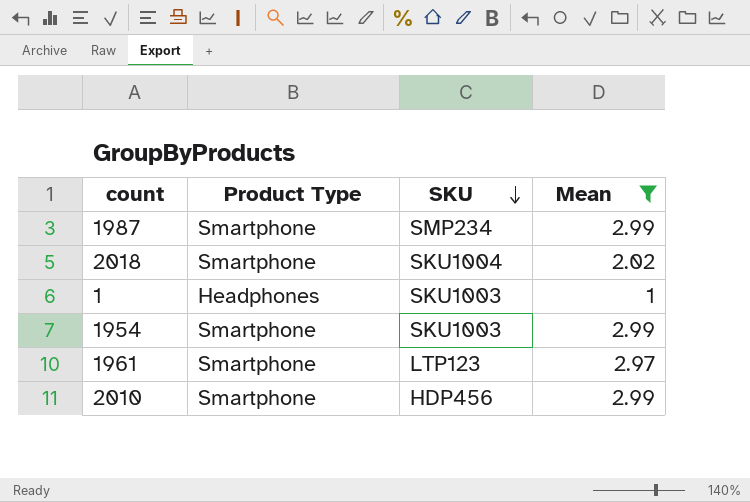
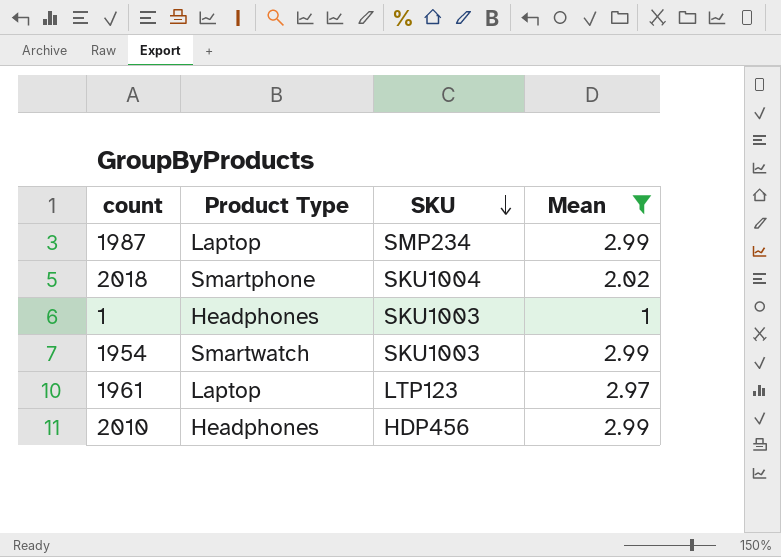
1987 | Product Type: Smartphone -> Laptop
1954 | Product Type: Smartphone -> Smartwatch
1961 | Product Type: Smartphone -> Laptop
2010 | Product Type: Smartphone -> Headphones

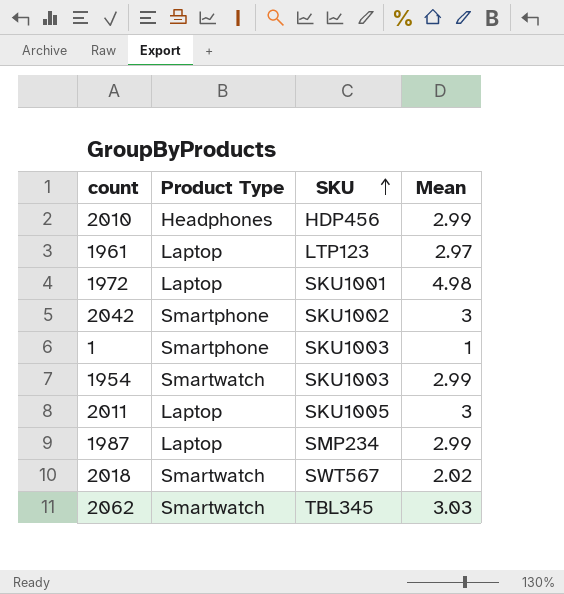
filter: Mean <= 2.99 -> none
row order: SKU descending -> SKU ascending
1 | Product Type: Headphones -> Smartphone
2018 | Product Type: Smartphone -> Smartwatch
2018 | SKU: SKU1004 -> SWT567

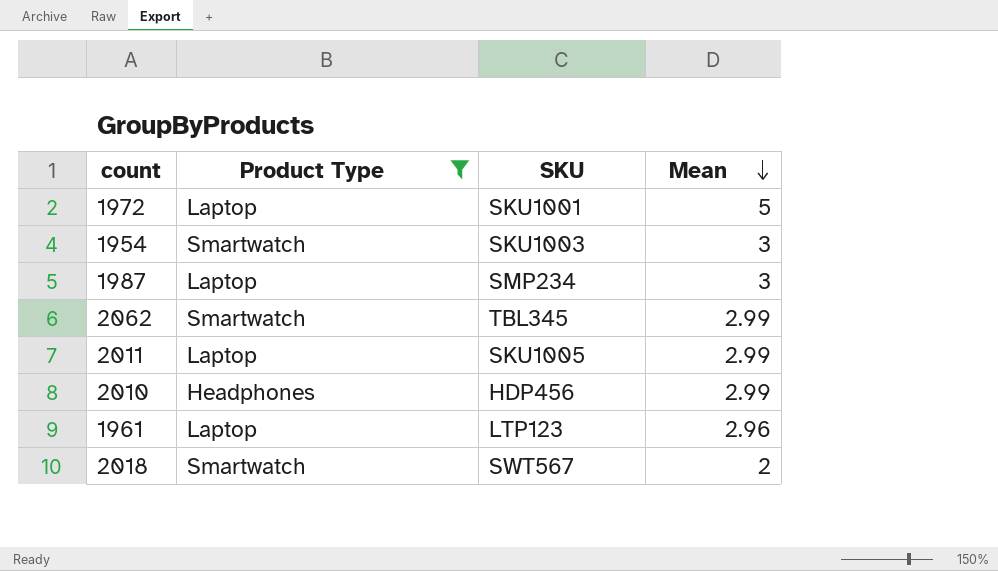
filter: none -> Product Type != Smartphone
row order: SKU ascending -> Mean descending
1972 | Mean: 4.98 -> 5
1954 | Mean: 2.99 -> 3
1987 | Mean: 2.99 -> 3
2062 | Mean: 3.03 -> 2.99
2011 | Mean: 3 -> 2.99
1961 | Mean: 2.97 -> 2.96
2018 | Mean: 2.02 -> 2

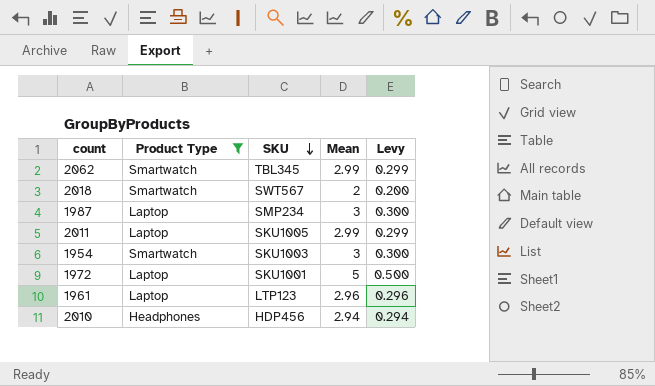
row order: Mean descending -> SKU descending
column Levy | formula: none -> [Mean] * 0.1
2010 | Mean: 2.99 -> 2.94

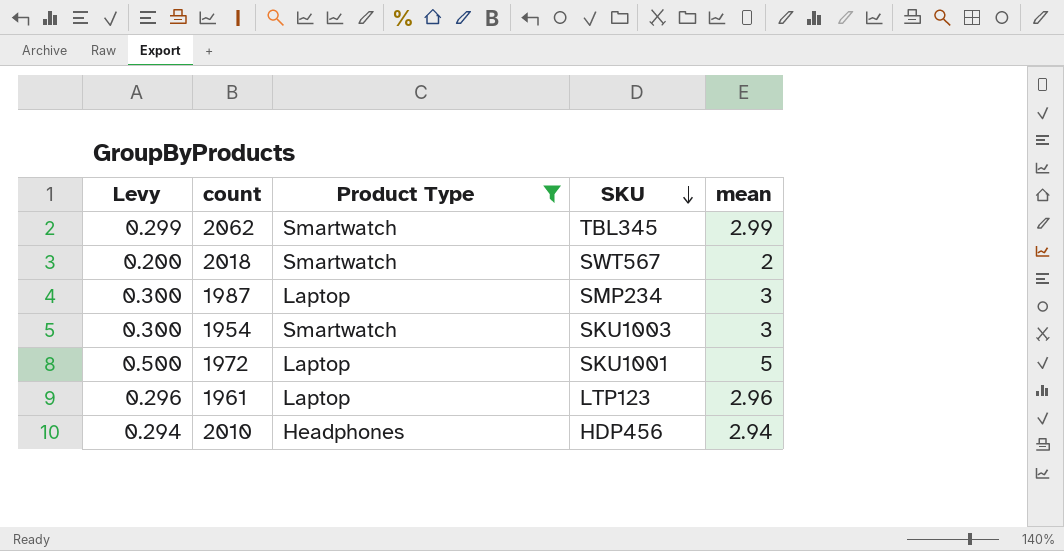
column Levy | position: 5 -> 1
column name: Mean -> mean
row 2011: Laptop | SKU1005 | 2.99 | 0.299 -> none

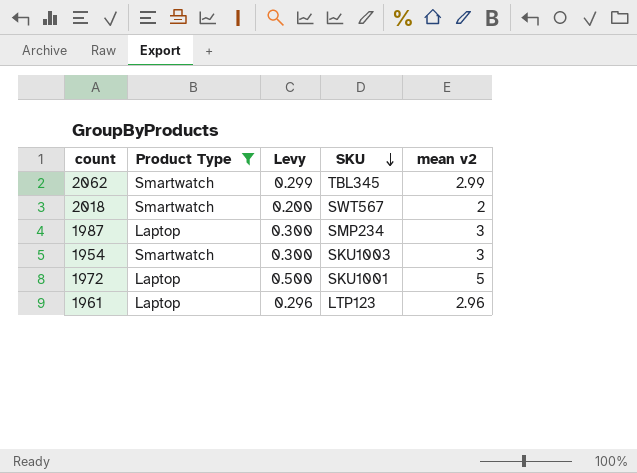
column Levy | position: 1 -> 3
column name: mean -> mean v2
row 2010: 0.294 | Headphones | HDP456 | 2.94 -> none

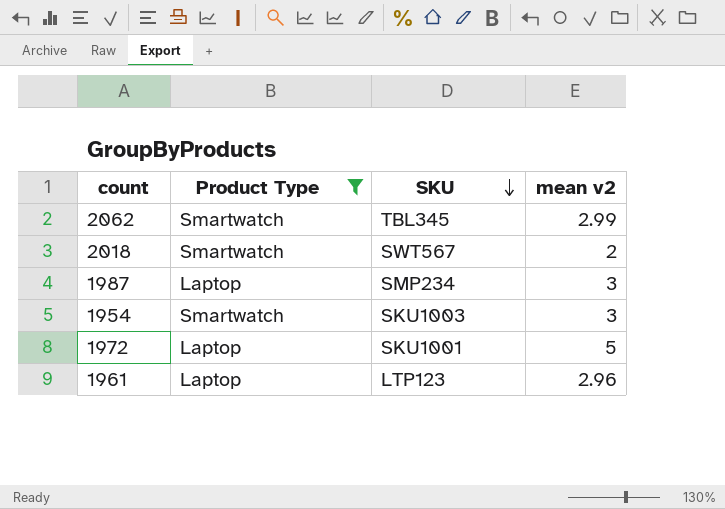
column Levy | formula: [mean v2] * 0.1 -> none

